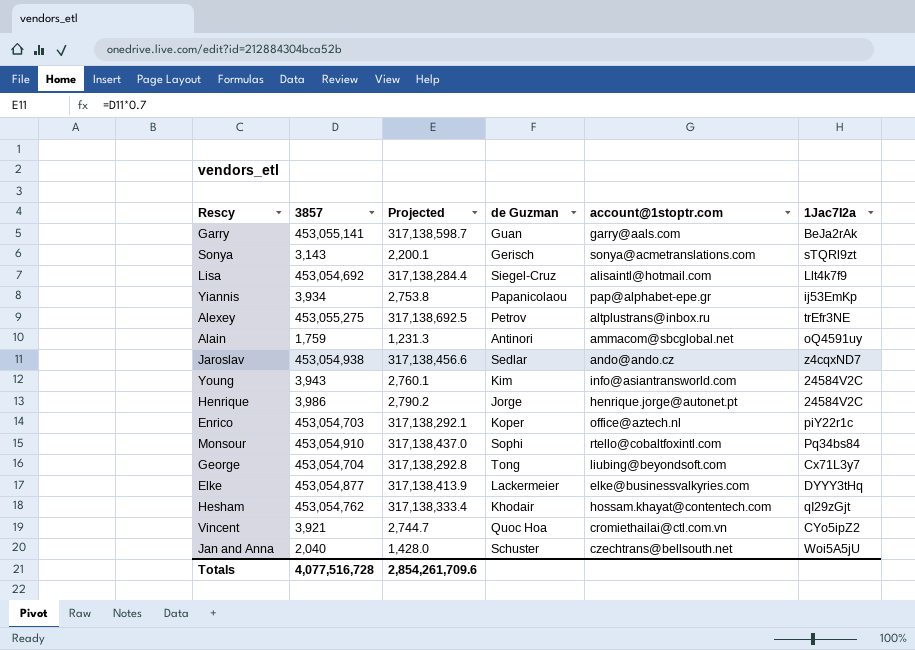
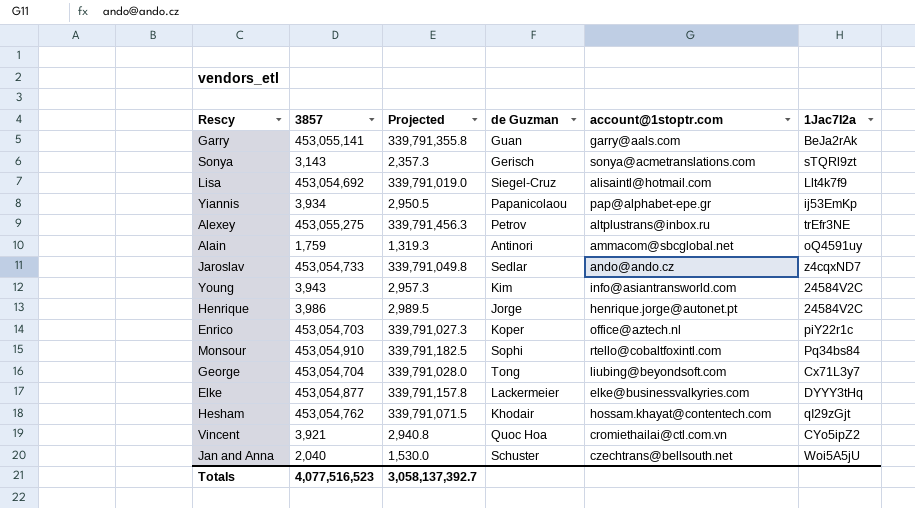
column Projected | formula: [3857] * 0.7 -> [3857] * 0.75
Jaroslav | 3857: 453,054,938 -> 453,054,733
Totals | 3857: 4,077,516,728 -> 4,077,516,523
Totals | Projected: 2,854,261,709.6 -> 3,058,137,392.7

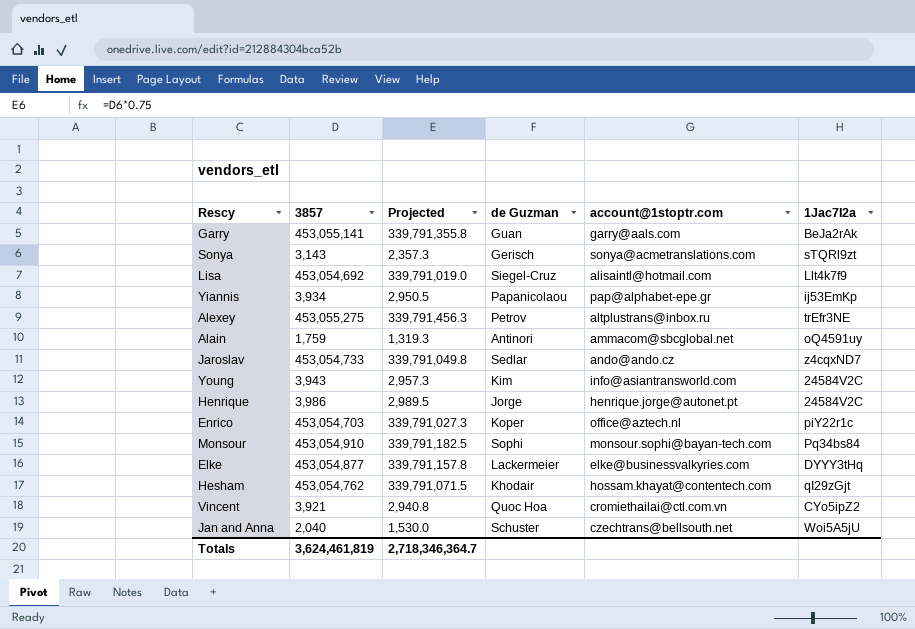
row George: 453,054,704 | 339,791,028.0 | Tong | liubing@beyondsoft.com | Cx71L3y7 -> none
Monsour | account@1stoptr.com: rtello@cobaltfoxintl.com -> monsour.sophi@bayan-tech.com
Totals | 3857: 4,077,516,523 -> 3,624,461,819
Totals | Projected: 3,058,137,392.7 -> 2,718,346,364.7

